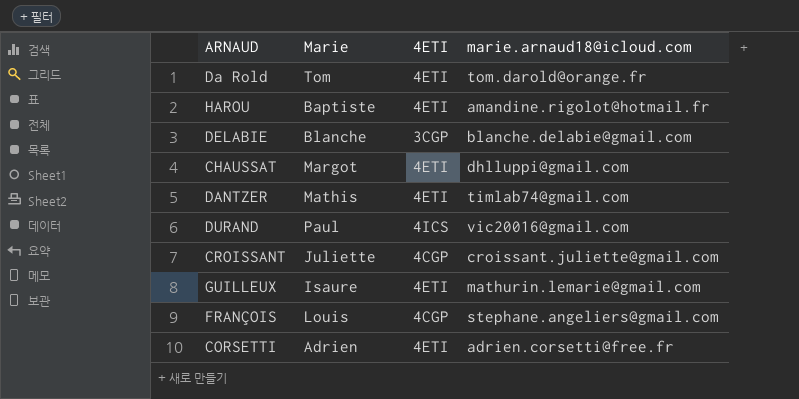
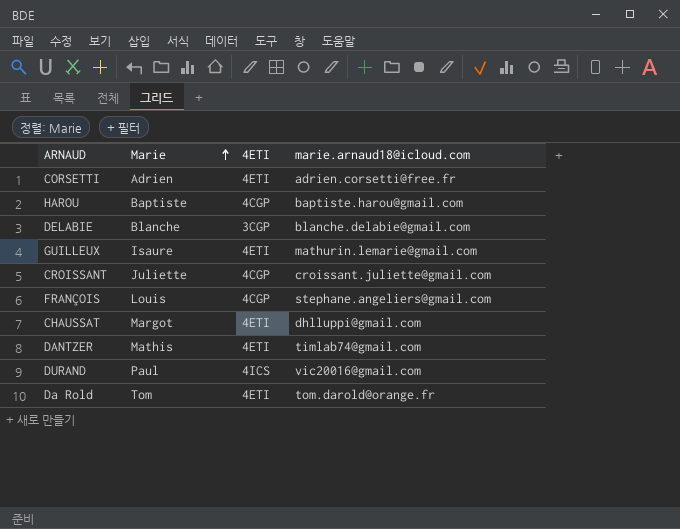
row order: none -> Marie ascending
HAROU | 4ETI: 4ETI -> 4CGP
HAROU | marie.arnaud18@icloud.com: amandine.rigolot@hotmail.fr -> baptiste.harou@gmail.com

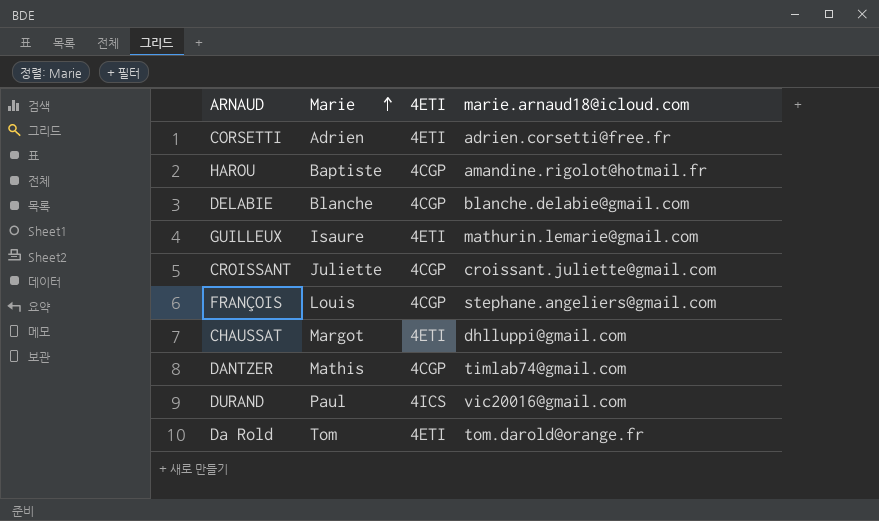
HAROU | marie.arnaud18@icloud.com: baptiste.harou@gmail.com -> amandine.rigolot@hotmail.fr
DELABIE | 4ETI: 3CGP -> 4CGP
DANTZER | 4ETI: 4ETI -> 4CGP

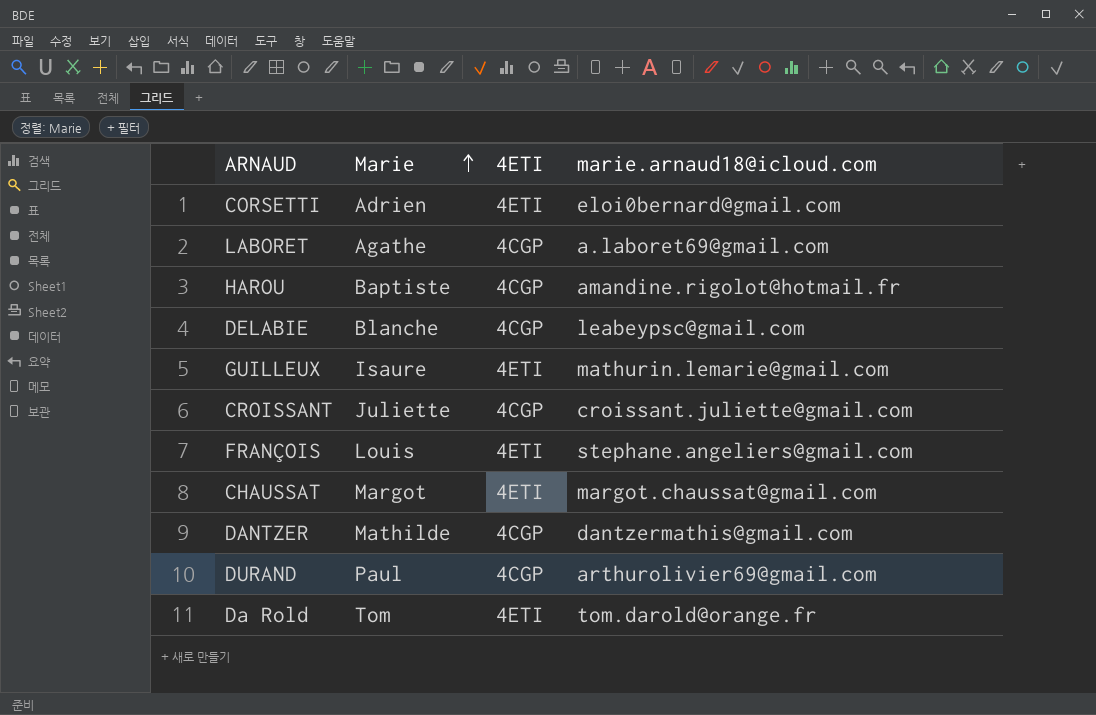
CORSETTI | marie.arnaud18@icloud.com: adrien.corsetti@free.fr -> eloi0bernard@gmail.com
row LABORET: none -> Agathe | 4CGP | a.laboret69@gmail.com
DELABIE | marie.arnaud18@icloud.com: blanche.delabie@gmail.com -> leabeypsc@gmail.com
FRANÇOIS | 4ETI: 4CGP -> 4ETI
CHAUSSAT | marie.arnaud18@icloud.com: dhlluppi@gmail.com -> margot.chaussat@gmail.com
DANTZER | Marie: Mathis -> Mathilde
DANTZER | marie.arnaud18@icloud.com: timlab74@gmail.com -> dantzermathis@gmail.com
DURAND | 4ETI: 4ICS -> 4CGP
DURAND | marie.arnaud18@icloud.com: vic20016@gmail.com -> arthurolivier69@gmail.com

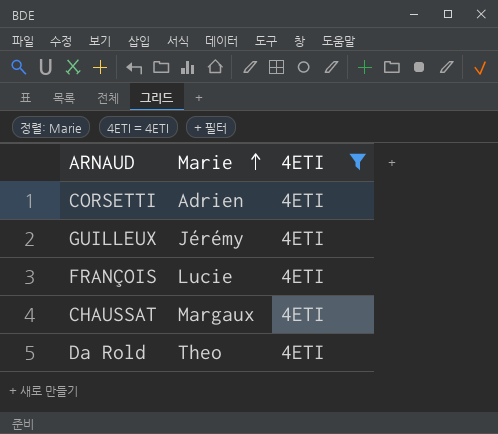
filter: none -> 4ETI = 4ETI
column marie.arnaud18@icloud.com | position: 4 -> none
GUILLEUX | Marie: Isaure -> Jérémy
FRANÇOIS | Marie: Louis -> Lucie
CHAUSSAT | Marie: Margot -> Margaux
Da Rold | Marie: Tom -> Theo

